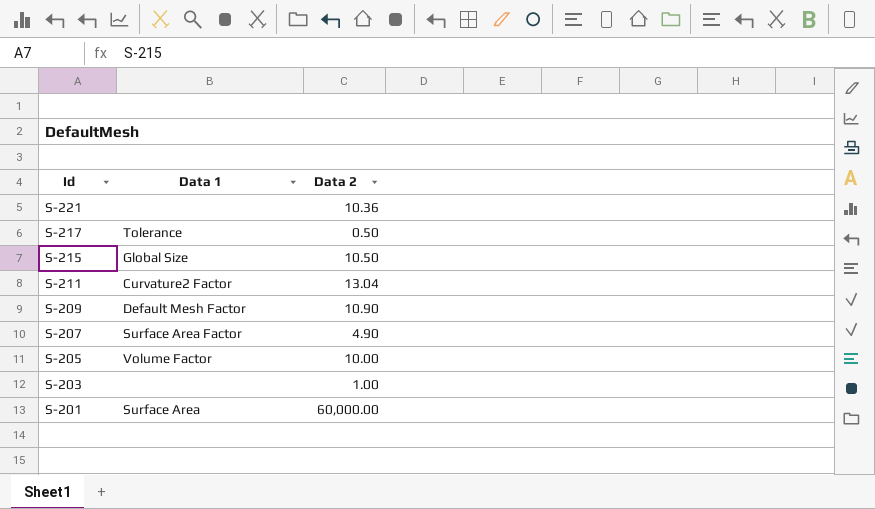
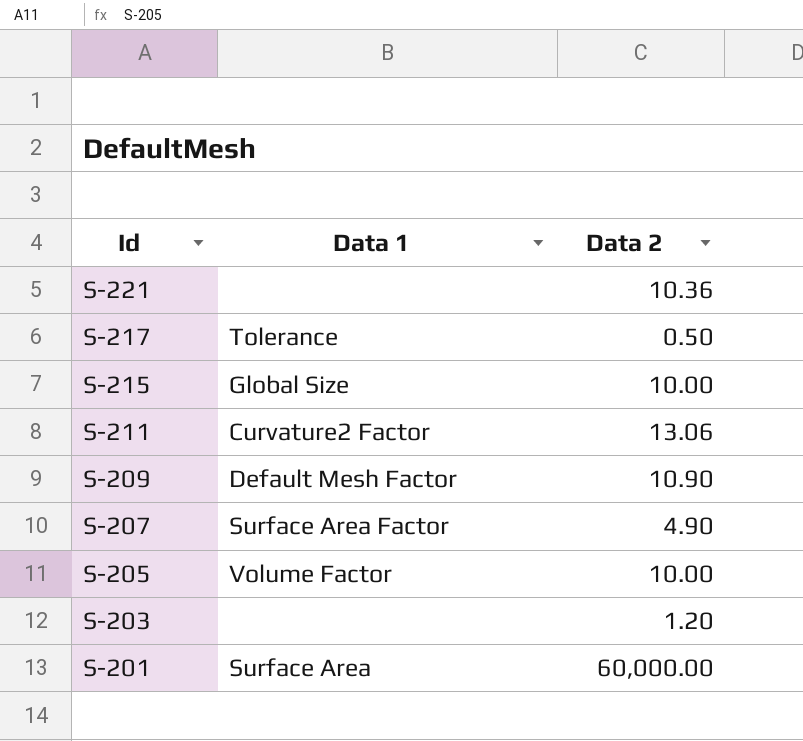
S-215 | Data 2: 10.50 -> 10.00
S-211 | Data 2: 13.04 -> 13.06
S-203 | Data 2: 1.00 -> 1.20

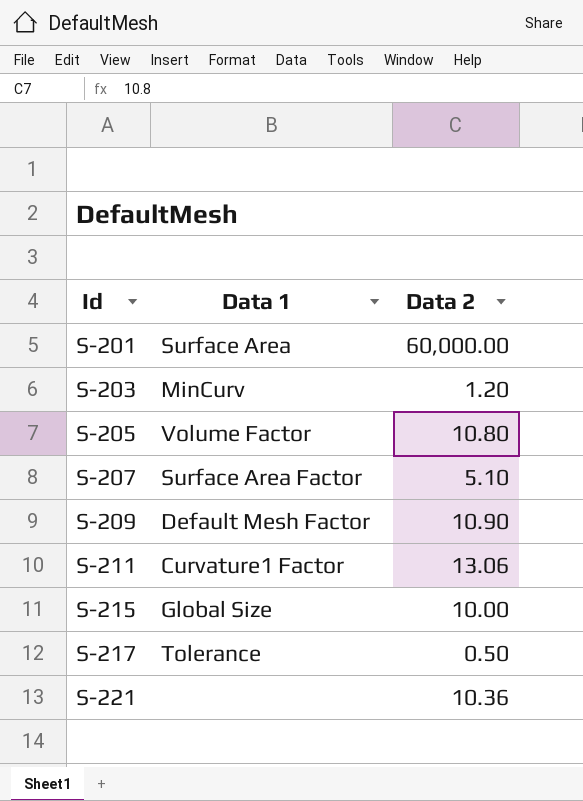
row order: Id descending -> Id ascending
S-203 | Data 1: none -> MinCurv
S-205 | Data 2: 10.00 -> 10.80
S-207 | Data 2: 4.90 -> 5.10
S-211 | Data 1: Curvature2 Factor -> Curvature1 Factor

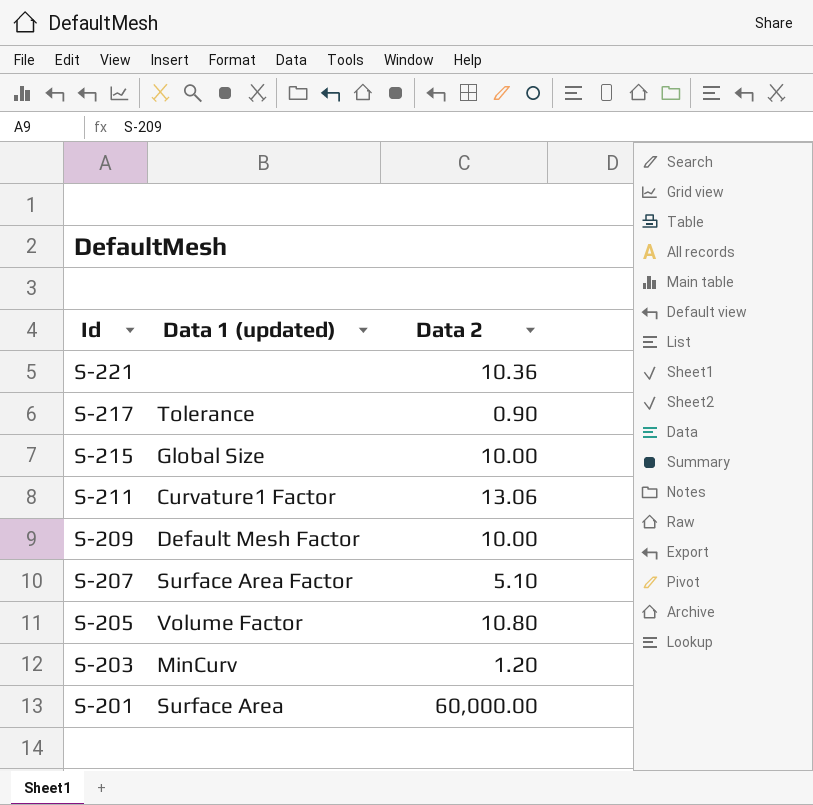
row order: Id ascending -> Id descending
column name: Data 1 -> Data 1 (updated)
S-217 | Data 2: 0.50 -> 0.90
S-209 | Data 2: 10.90 -> 10.00

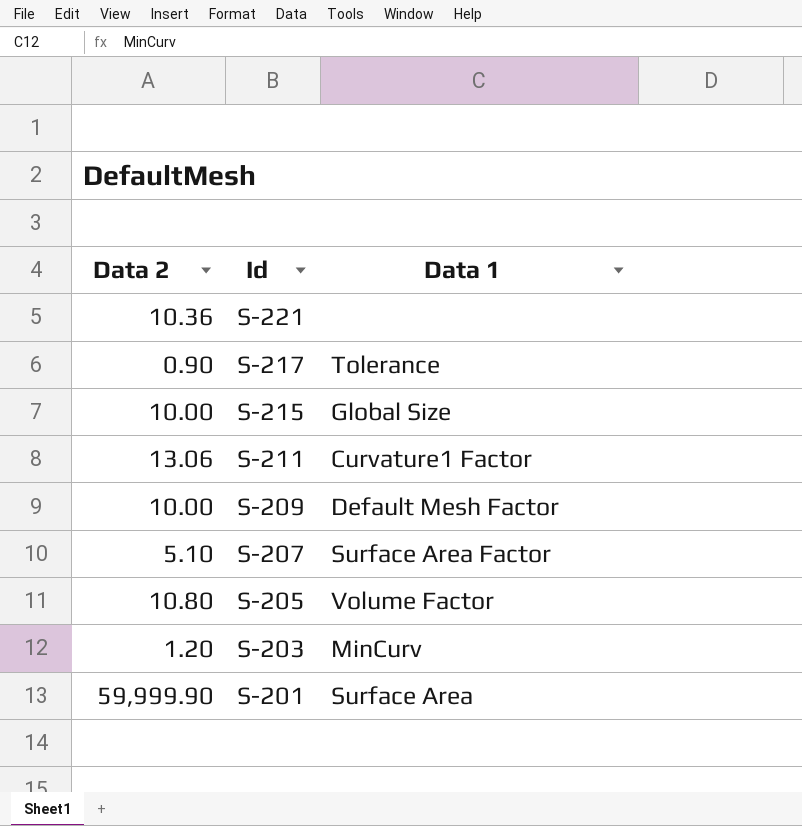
column Data 2 | position: 3 -> 1
column name: Data 1 (updated) -> Data 1
S-201 | Data 2: 60,000.00 -> 59,999.90

